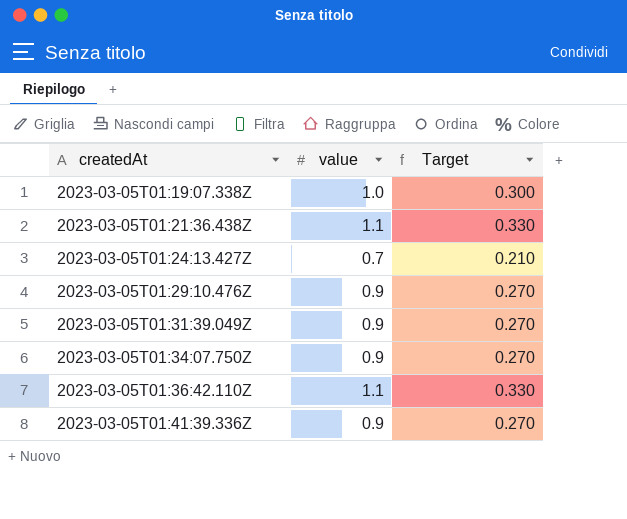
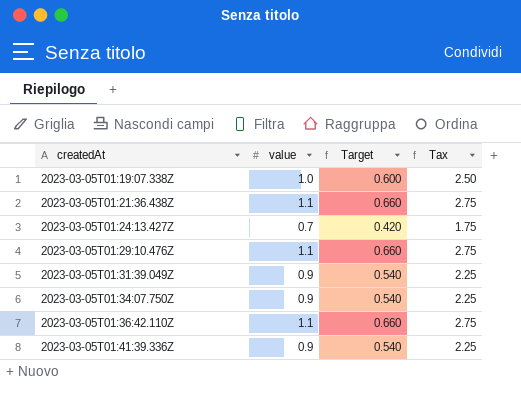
column Target | formula: [value] * 0.3 -> [value] * 0.6
column Tax | formula: none -> [value] * 2.5
2023-03-05T01:29:10.476Z | value: 0.9 -> 1.1

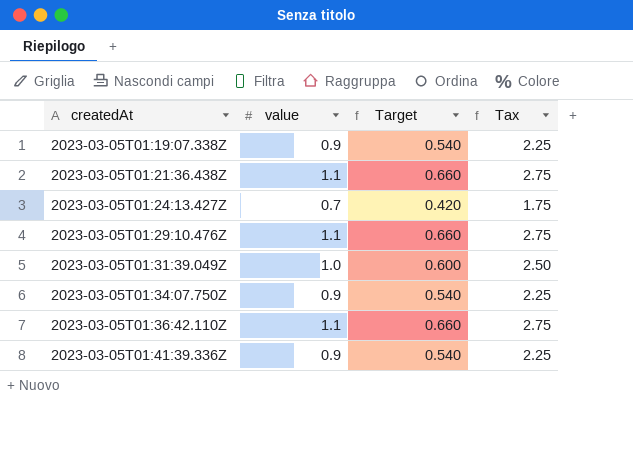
2023-03-05T01:19:07.338Z | value: 1.0 -> 0.9
2023-03-05T01:19:07.338Z | Target: 0.600 -> 0.540
2023-03-05T01:19:07.338Z | Tax: 2.50 -> 2.25
2023-03-05T01:31:39.049Z | value: 0.9 -> 1.0
2023-03-05T01:31:39.049Z | Target: 0.540 -> 0.600
2023-03-05T01:31:39.049Z | Tax: 2.25 -> 2.50

